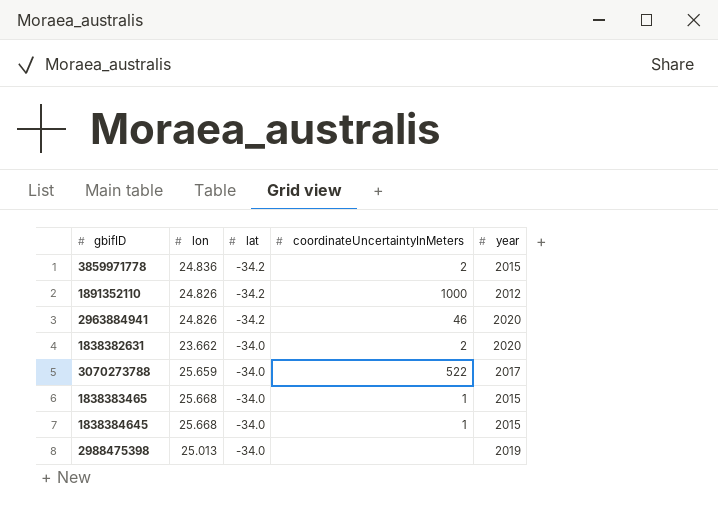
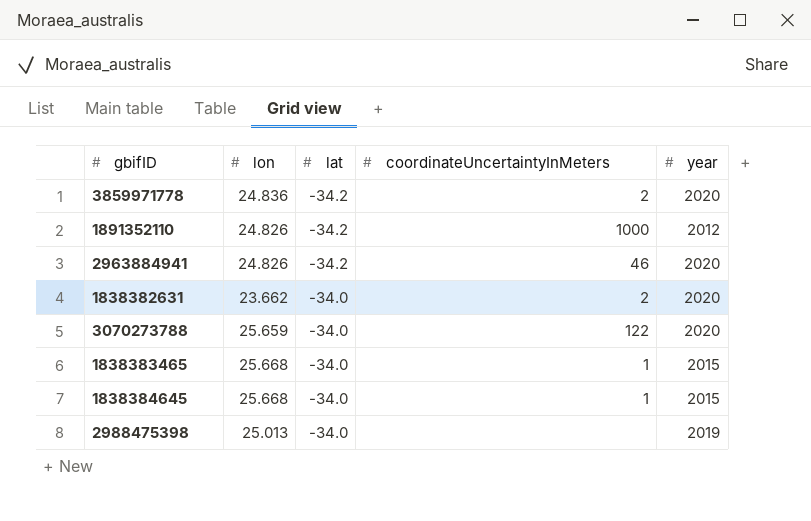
3859971778 | year: 2015 -> 2020
3070273788 | coordinateUncertaintyInMeters: 522 -> 122
3070273788 | year: 2017 -> 2020

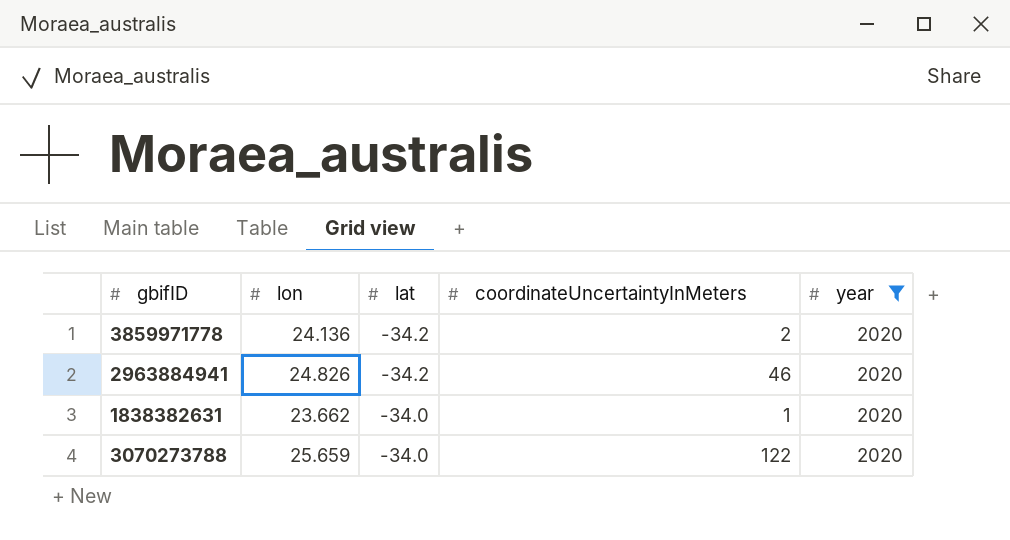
filter: none -> year = 2020
3859971778 | lon: 24.836 -> 24.136
1838382631 | coordinateUncertaintyInMeters: 2 -> 1

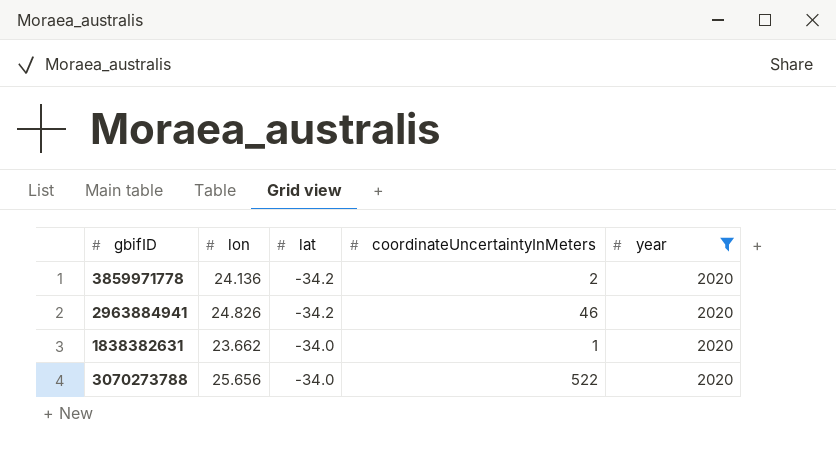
3070273788 | lon: 25.659 -> 25.656
3070273788 | coordinateUncertaintyInMeters: 122 -> 522

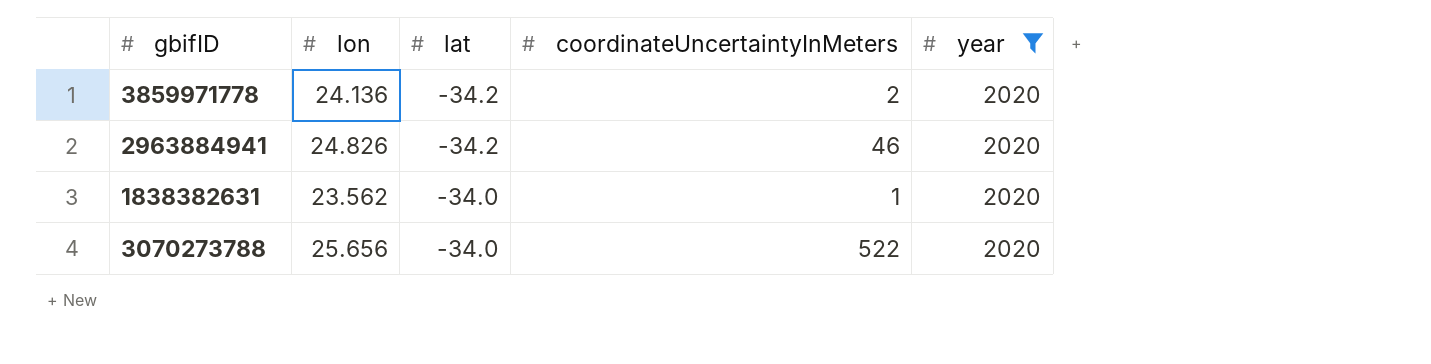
1838382631 | lon: 23.662 -> 23.562

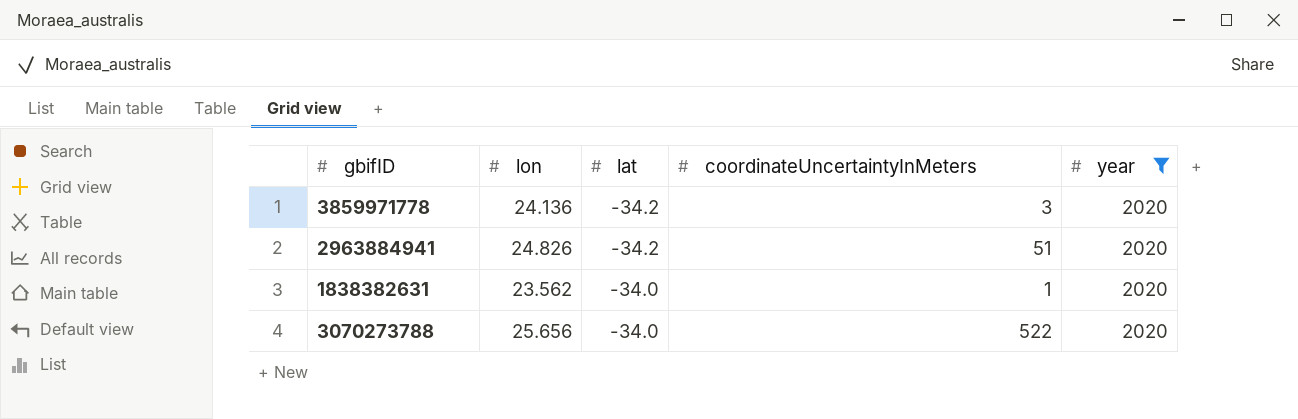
3859971778 | coordinateUncertaintyInMeters: 2 -> 3
2963884941 | coordinateUncertaintyInMeters: 46 -> 51

